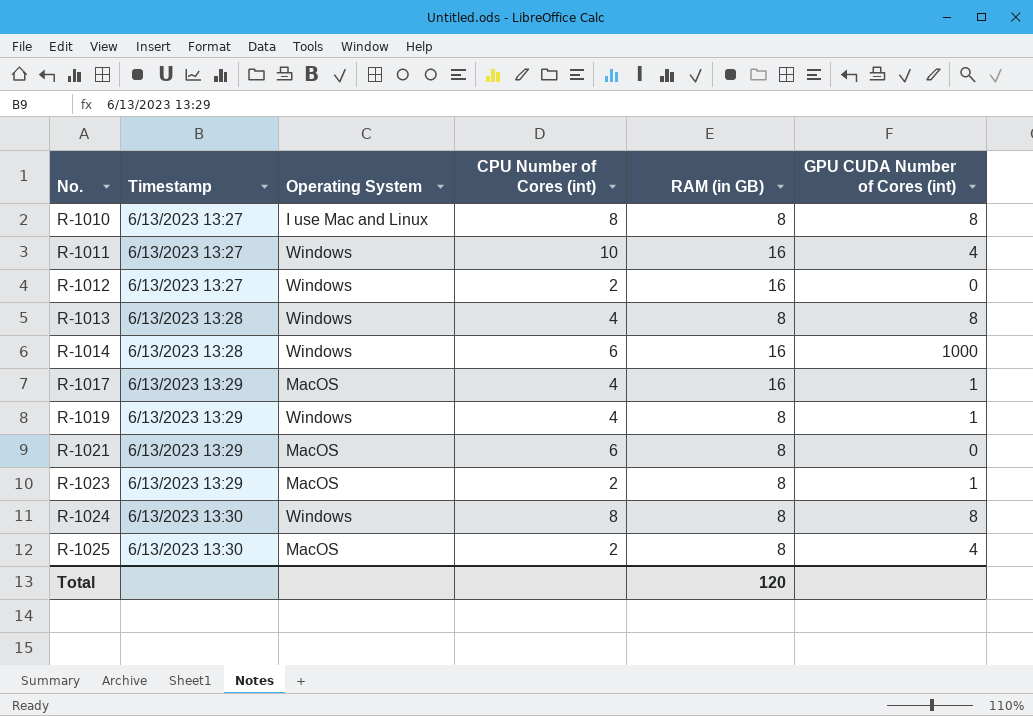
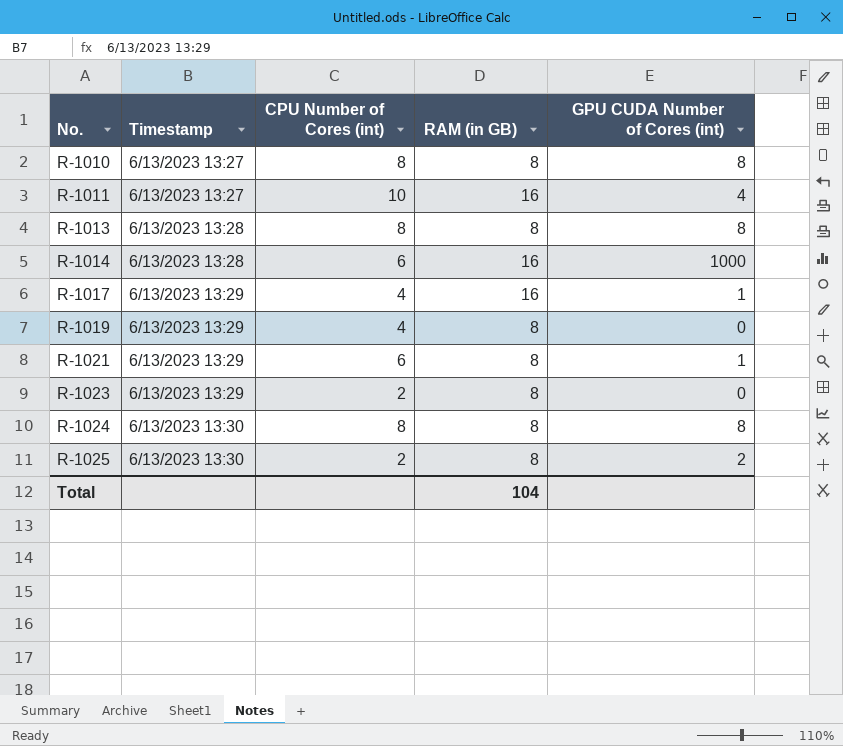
column Operating System | position: 3 -> none
row R-1012: 6/13/2023 13:27 | Windows | 2 | 16 | 0 -> none
R-1013 | CPU Number of Cores (int): 4 -> 8
R-1019 | GPU CUDA Number of Cores (int): 1 -> 0
R-1021 | GPU CUDA Number of Cores (int): 0 -> 1
R-1023 | GPU CUDA Number of Cores (int): 1 -> 0
R-1025 | GPU CUDA Number of Cores (int): 4 -> 2
Total | RAM (in GB): 120 -> 104

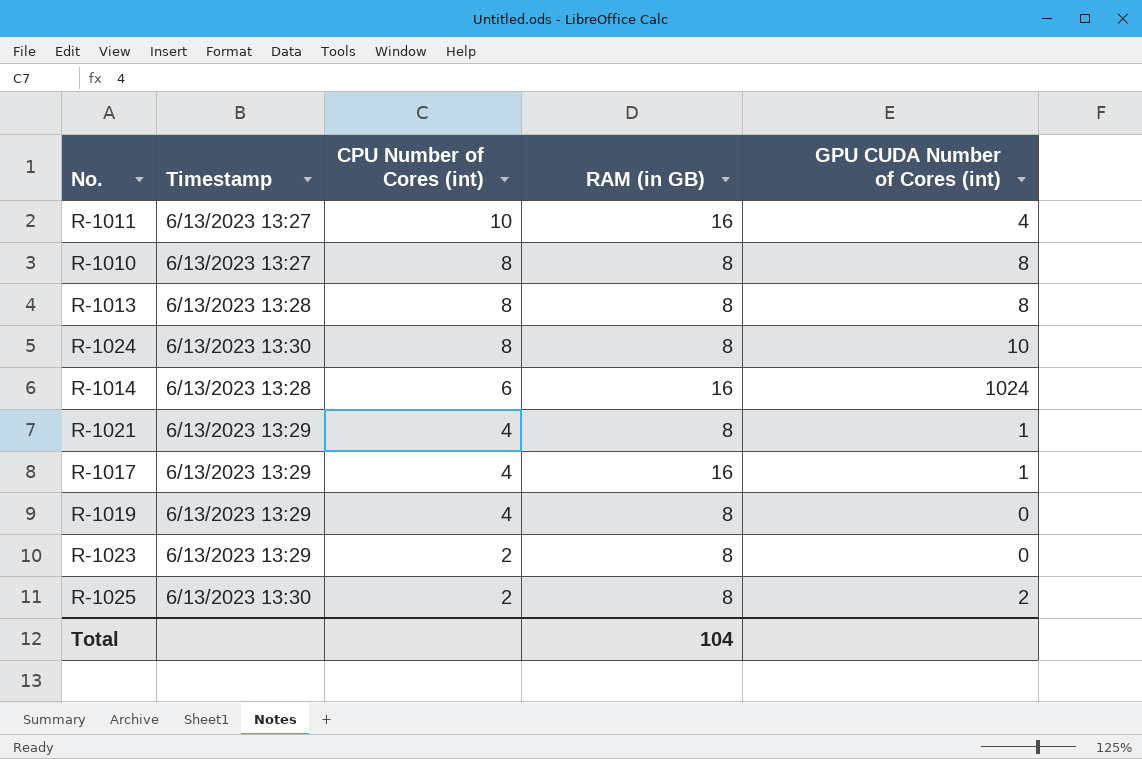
row order: No. ascending -> CPU Number of Cores (int) descending
R-1024 | GPU CUDA Number of Cores (int): 8 -> 10
R-1014 | GPU CUDA Number of Cores (int): 1000 -> 1024
R-1021 | CPU Number of Cores (int): 6 -> 4

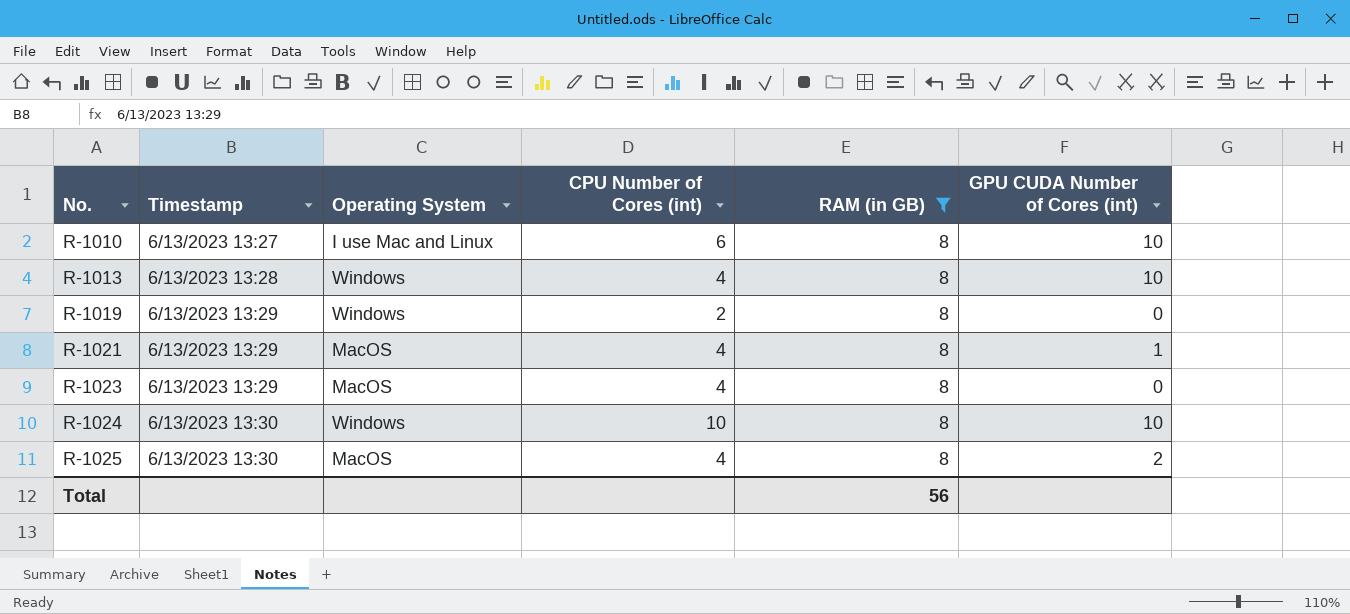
filter: none -> RAM (in GB) = 8
row order: CPU Number of Cores (int) descending -> No. ascending
column Operating System | position: none -> 3
R-1010 | CPU Number of Cores (int): 8 -> 6
R-1010 | GPU CUDA Number of Cores (int): 8 -> 10
R-1013 | CPU Number of Cores (int): 8 -> 4
R-1013 | GPU CUDA Number of Cores (int): 8 -> 10
R-1019 | CPU Number of Cores (int): 4 -> 2
R-1023 | CPU Number of Cores (int): 2 -> 4
R-1024 | CPU Number of Cores (int): 8 -> 10
R-1025 | CPU Number of Cores (int): 2 -> 4
Total | RAM (in GB): 104 -> 56

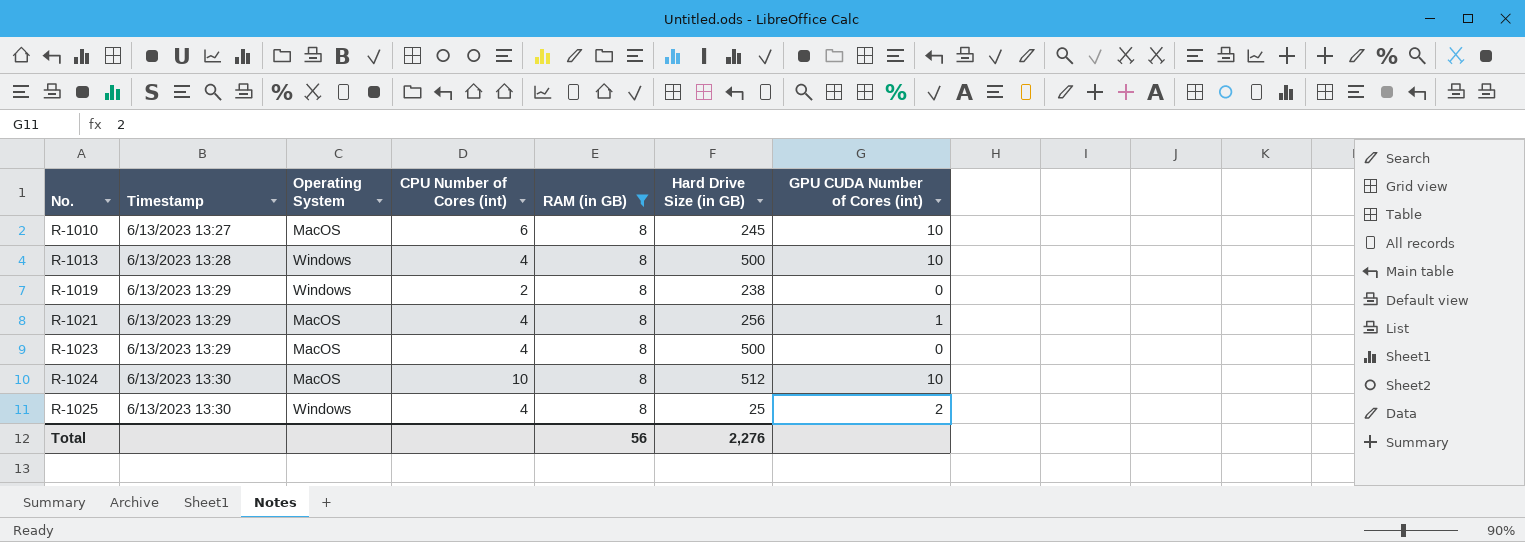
column Hard Drive Size (in GB) | position: none -> 6
R-1010 | Operating System: I use Mac and Linux -> MacOS
R-1024 | Operating System: Windows -> MacOS
R-1025 | Operating System: MacOS -> Windows

